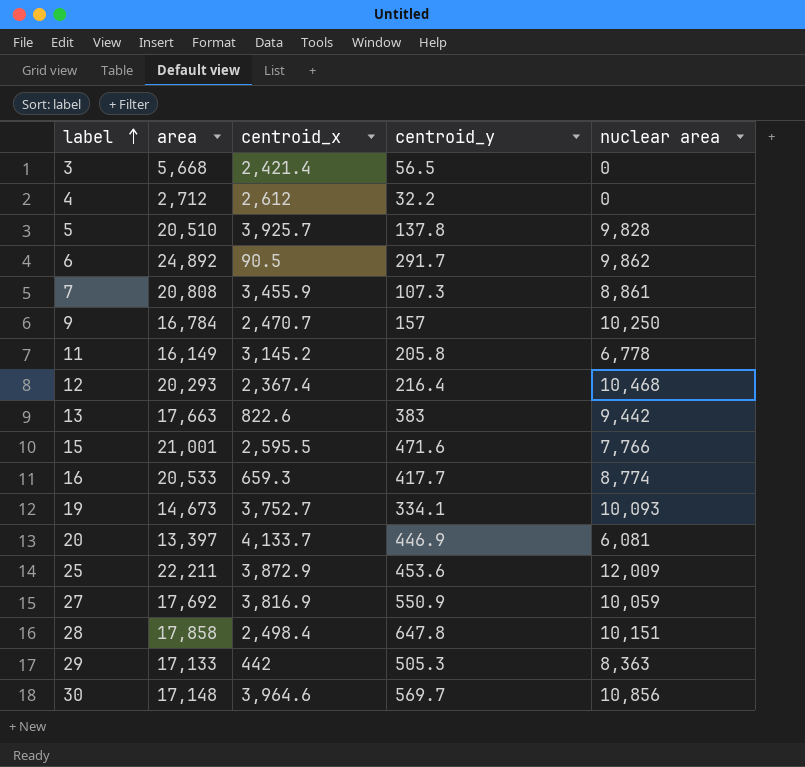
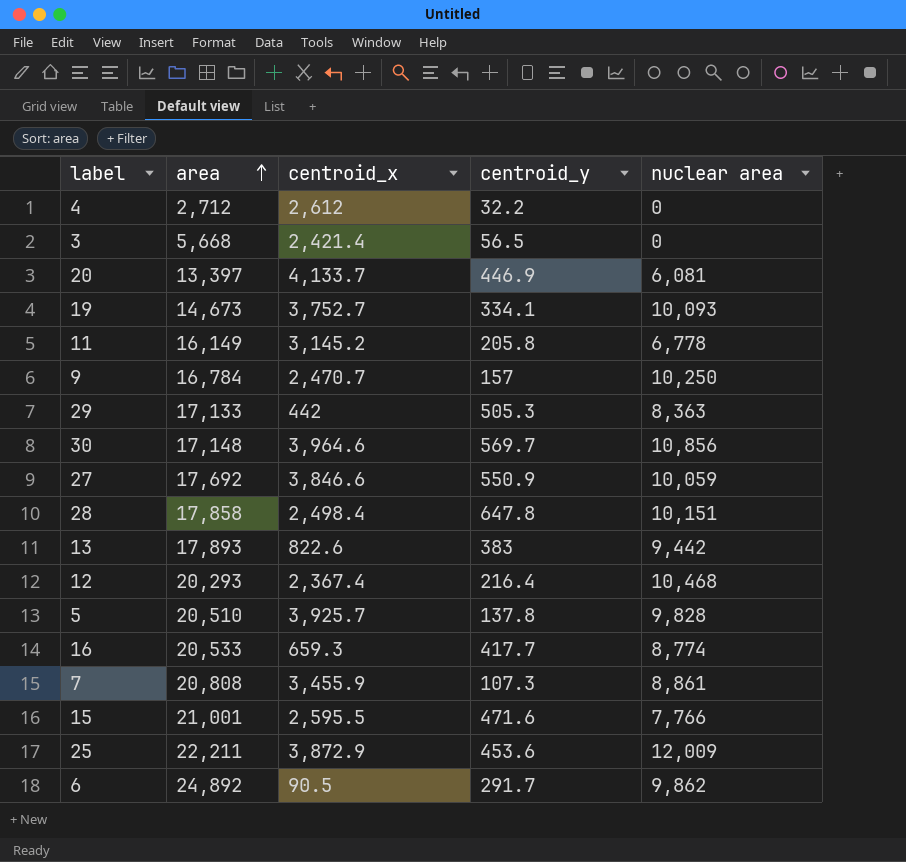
row order: label ascending -> area ascending
27 | centroid_x: 3,816.9 -> 3,846.6
13 | area: 17,663 -> 17,893

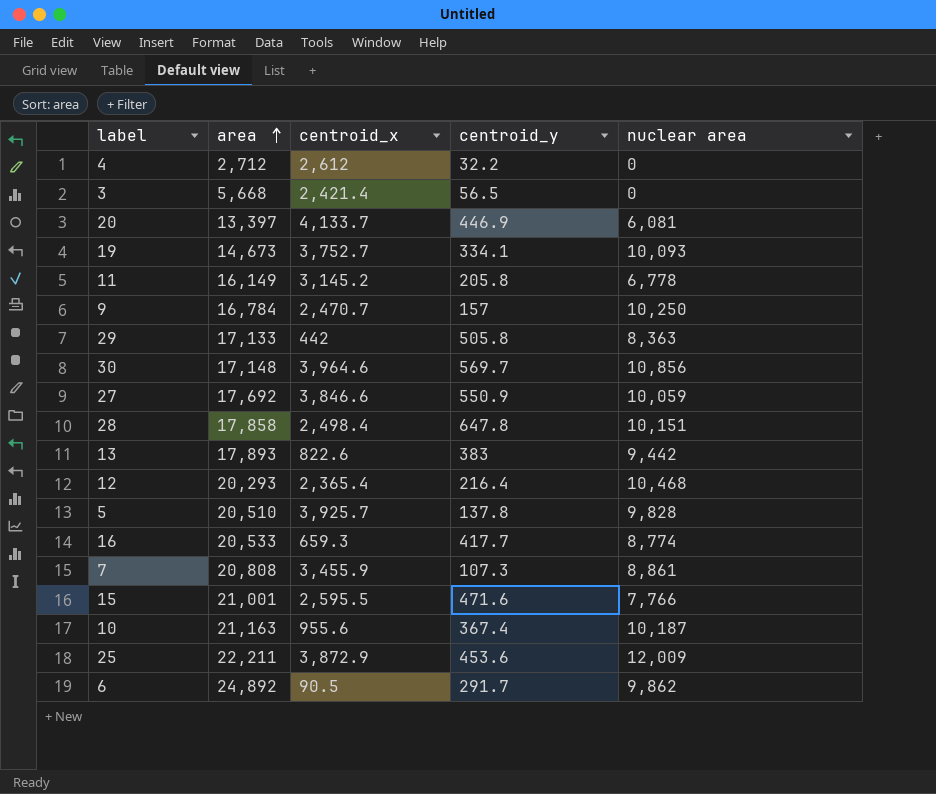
29 | centroid_y: 505.3 -> 505.8
12 | centroid_x: 2,367.4 -> 2,365.4
row 10: none -> 21,163 | 955.6 | 367.4 | 10,187

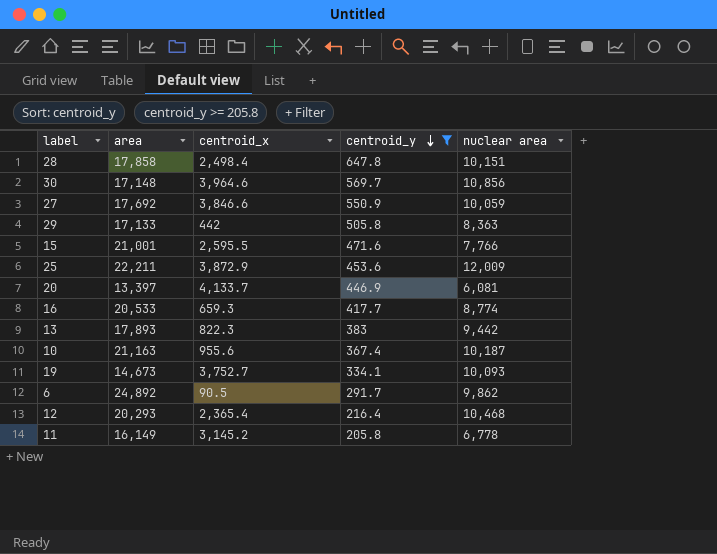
filter: none -> centroid_y >= 205.8
row order: area ascending -> centroid_y descending
13 | centroid_x: 822.6 -> 822.3

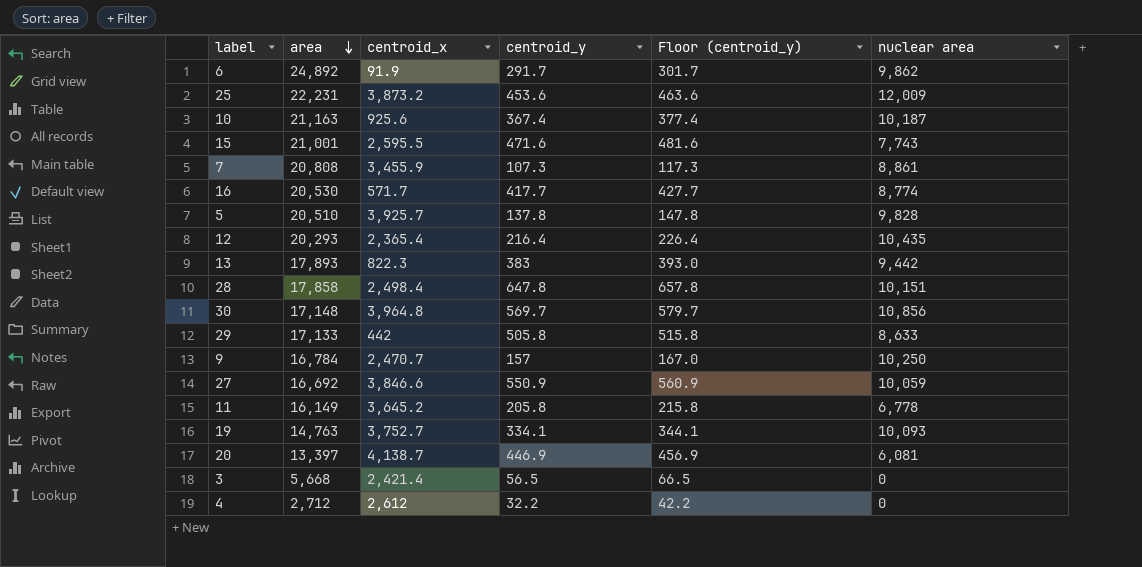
filter: centroid_y >= 205.8 -> none
row order: centroid_y descending -> area descending
column Floor (centroid_y) | formula: none -> [centroid_y] + 10
6 | centroid_x: 90.5 -> 91.9
25 | area: 22,211 -> 22,231
25 | centroid_x: 3,872.9 -> 3,873.2
10 | centroid_x: 955.6 -> 925.6
15 | nuclear area: 7,766 -> 7,743
16 | area: 20,533 -> 20,530
16 | centroid_x: 659.3 -> 571.7
12 | nuclear area: 10,468 -> 10,435
30 | centroid_x: 3,964.6 -> 3,964.8
29 | nuclear area: 8,363 -> 8,633
27 | area: 17,692 -> 16,692
11 | centroid_x: 3,145.2 -> 3,645.2
19 | area: 14,673 -> 14,763
20 | centroid_x: 4,133.7 -> 4,138.7

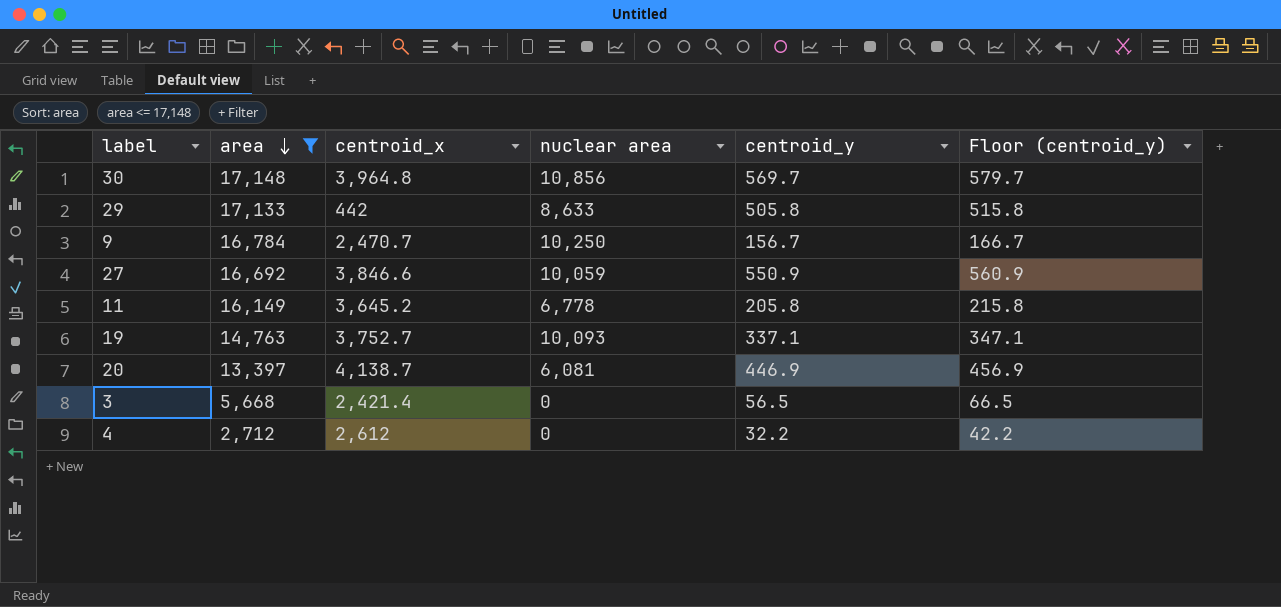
filter: none -> area <= 17,148
column nuclear area | position: 6 -> 4
9 | centroid_y: 157 -> 156.7
9 | Floor (centroid_y): 167.0 -> 166.7
19 | centroid_y: 334.1 -> 337.1
19 | Floor (centroid_y): 344.1 -> 347.1

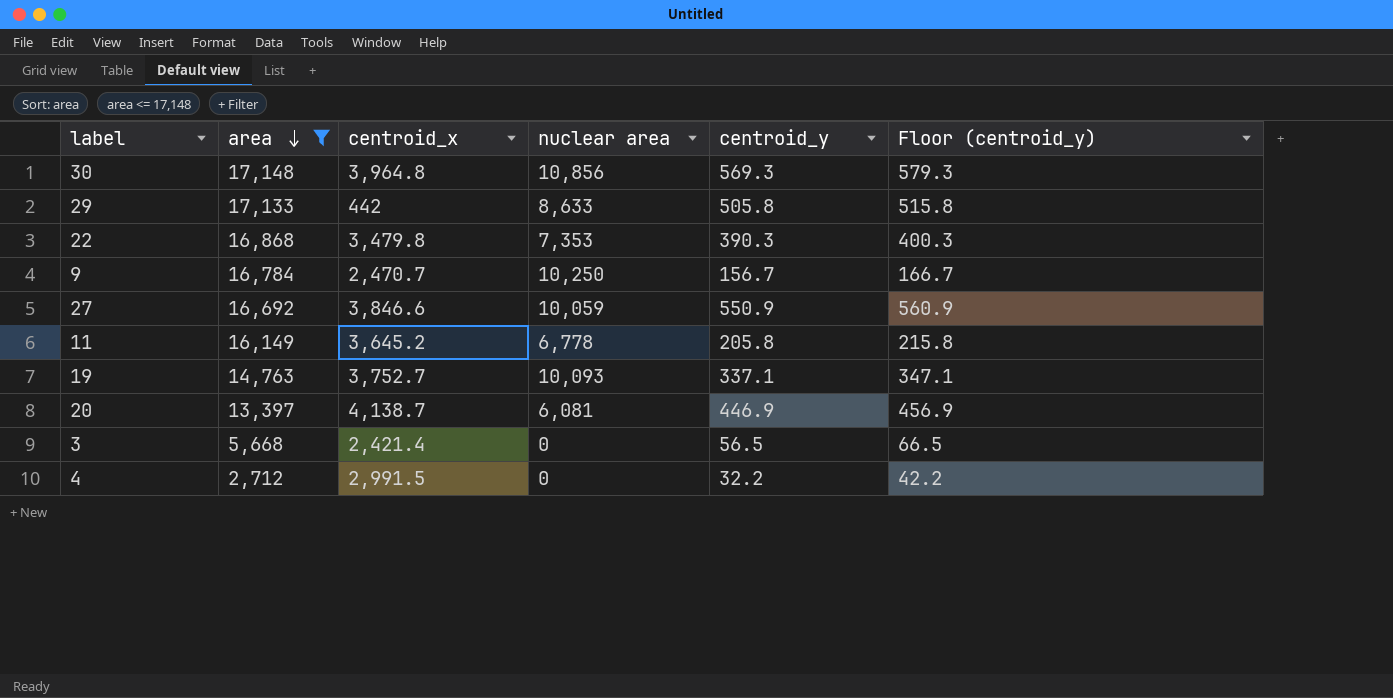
30 | centroid_y: 569.7 -> 569.3
30 | Floor (centroid_y): 579.7 -> 579.3
row 22: none -> 16,868 | 3,479.8 | 7,353 | 390.3 | 400.3
4 | centroid_x: 2,612 -> 2,991.5

